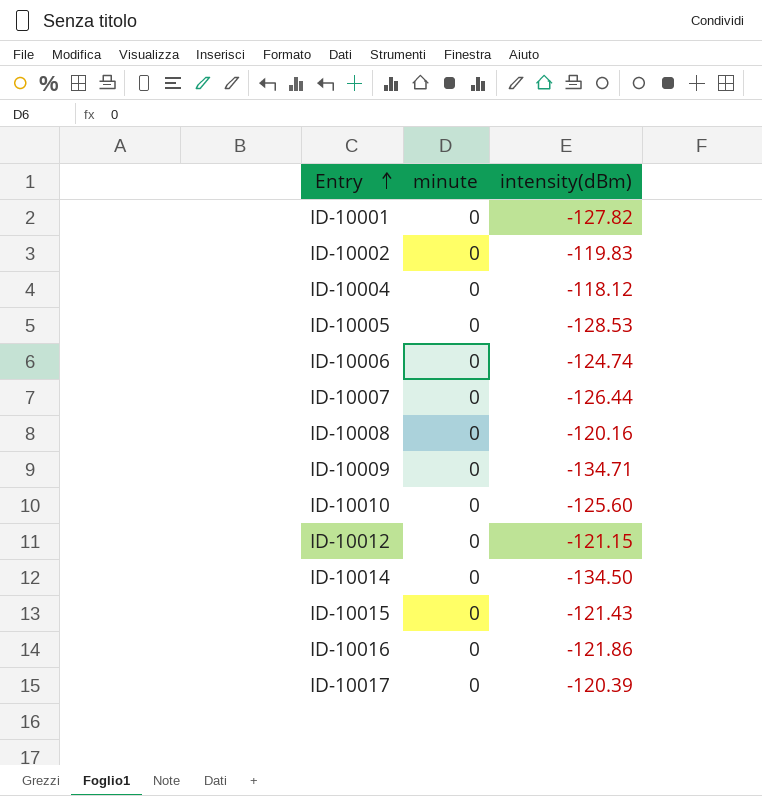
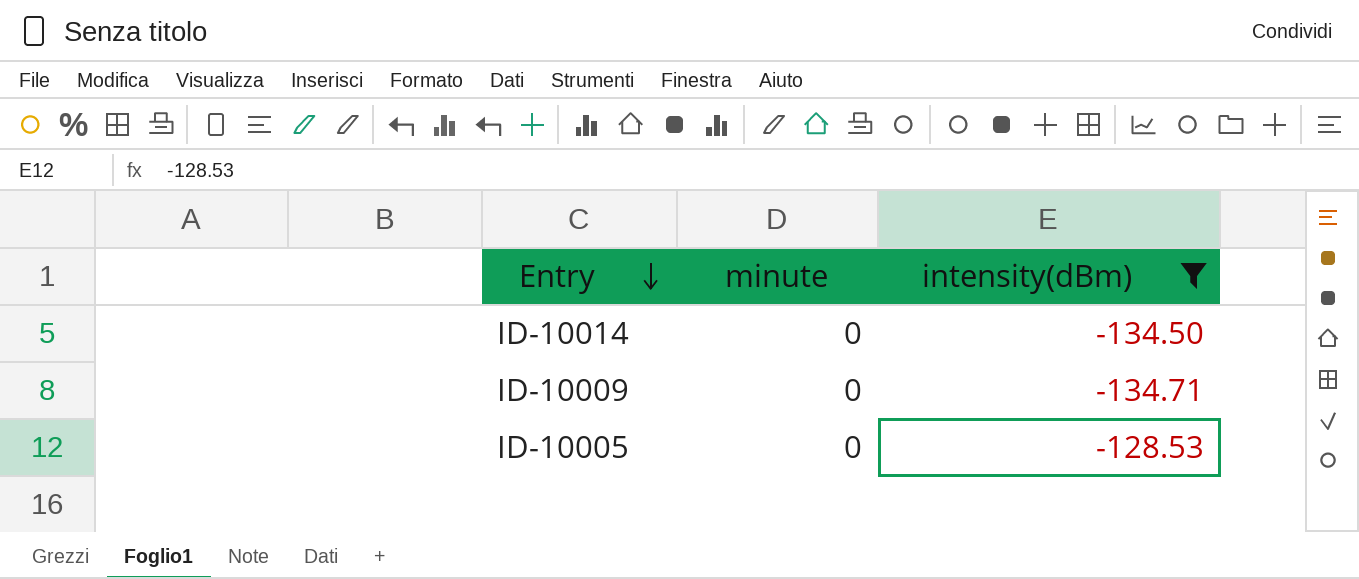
filter: none -> intensity(dBm) <= -128.53
row order: Entry ascending -> Entry descending

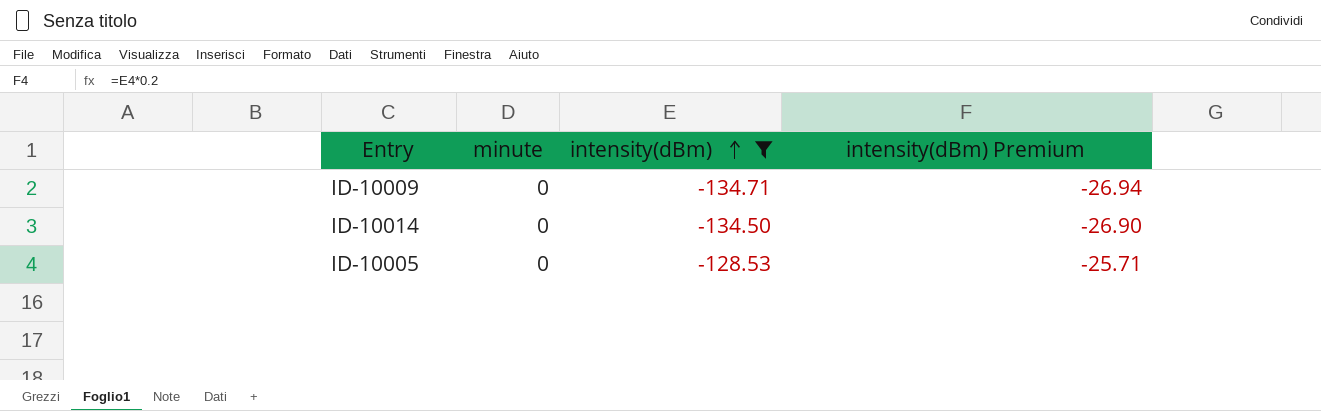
row order: Entry descending -> intensity(dBm) ascending
column intensity(dBm) Premium | formula: none -> [intensity(dBm)] * 0.2

